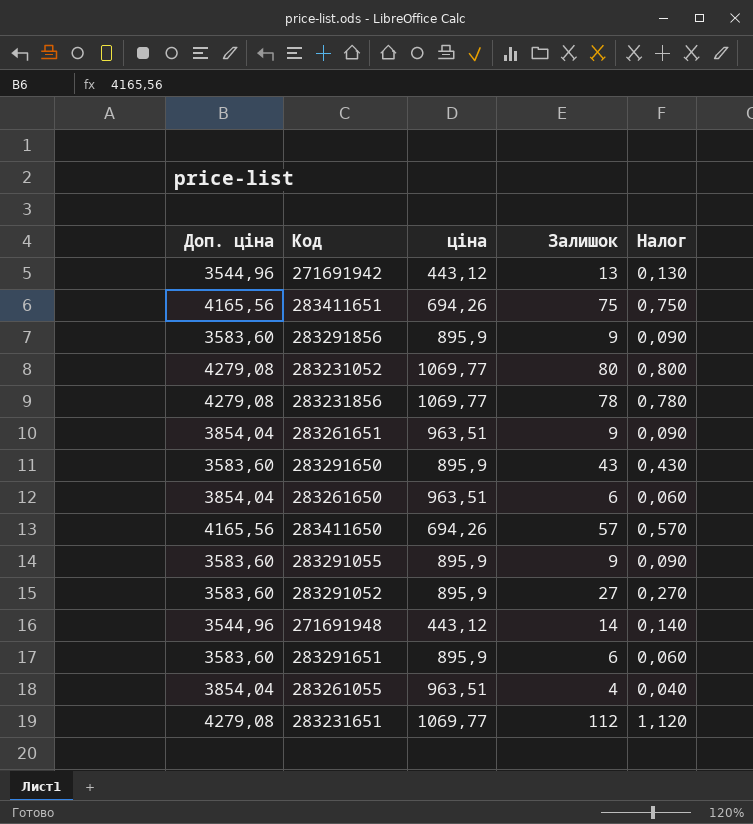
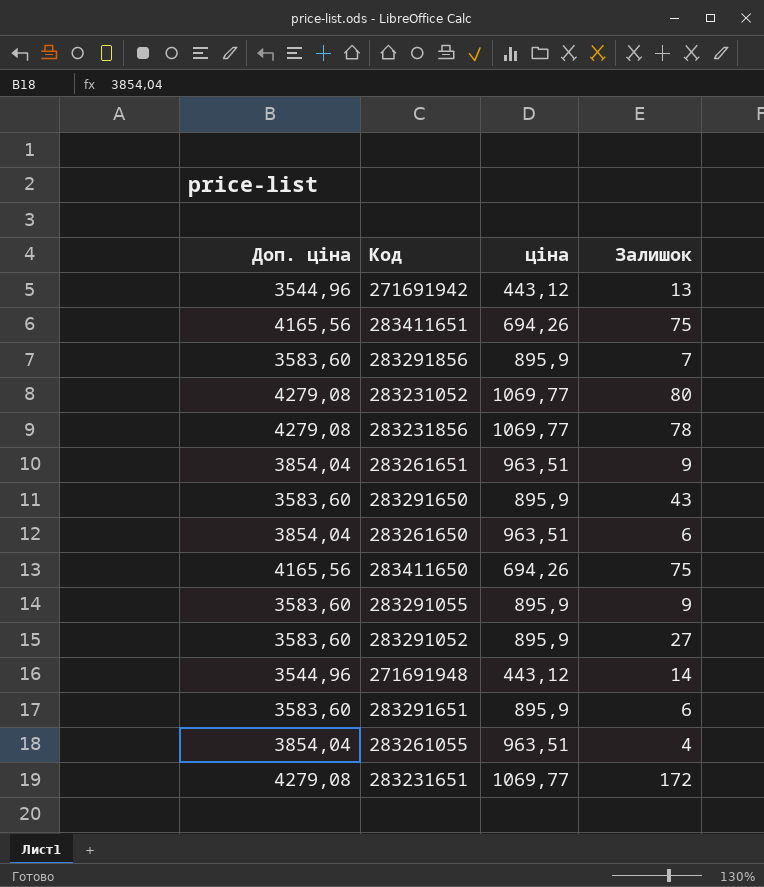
column Налог | formula: [Залишок] * 0,01 -> none
283291856 | Залишок: 9 -> 7
283411650 | Залишок: 57 -> 75
283231651 | Залишок: 112 -> 172

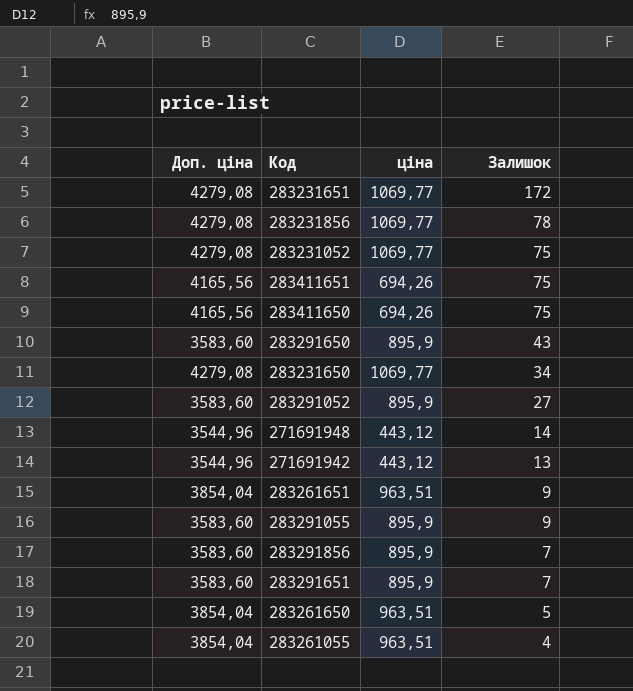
row order: none -> Залишок descending
283231052 | Залишок: 80 -> 75
row 283231650: none -> 4279,08 | 1069,77 | 34
283291651 | Залишок: 6 -> 7
283261650 | Залишок: 6 -> 5

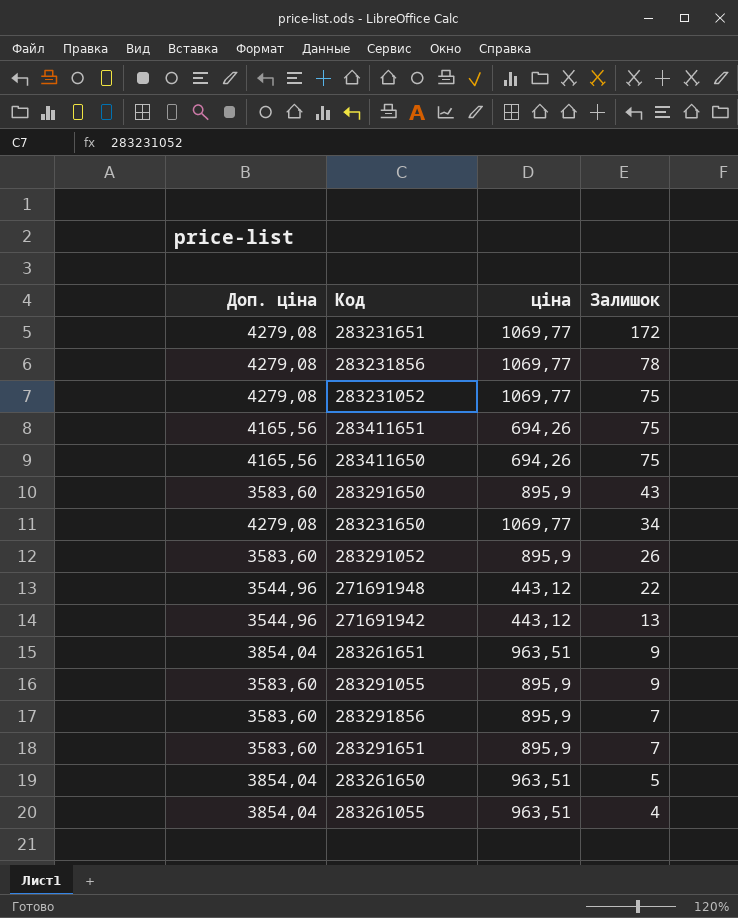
283291052 | Залишок: 27 -> 26
271691948 | Залишок: 14 -> 22

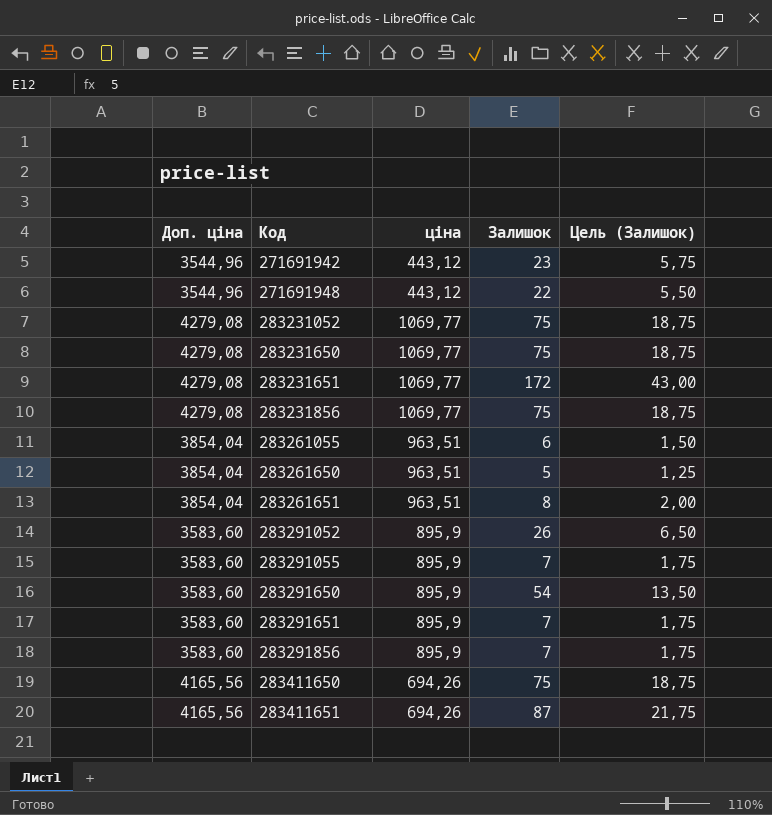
row order: Залишок descending -> Код ascending
column Цель (Залишок) | formula: none -> [Залишок] * 0,25
271691942 | Залишок: 13 -> 23
283231650 | Залишок: 34 -> 75
283231856 | Залишок: 78 -> 75
283261055 | Залишок: 4 -> 6
283261651 | Залишок: 9 -> 8
283291055 | Залишок: 9 -> 7
283291650 | Залишок: 43 -> 54
283411651 | Залишок: 75 -> 87

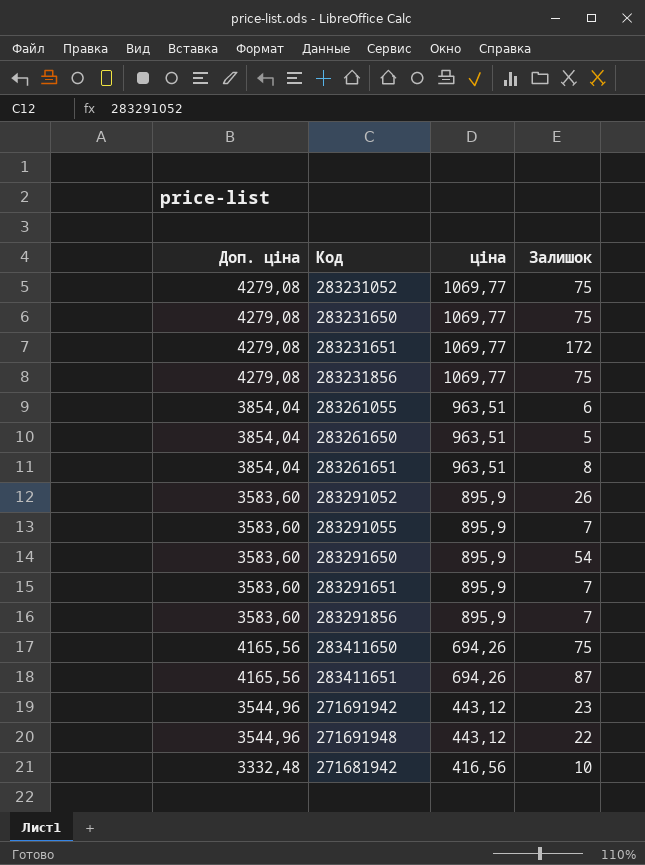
row order: Код ascending -> ціна descending
column Цель (Залишок) | formula: [Залишок] * 0,25 -> none
row 271681942: none -> 3332,48 | 416,56 | 10

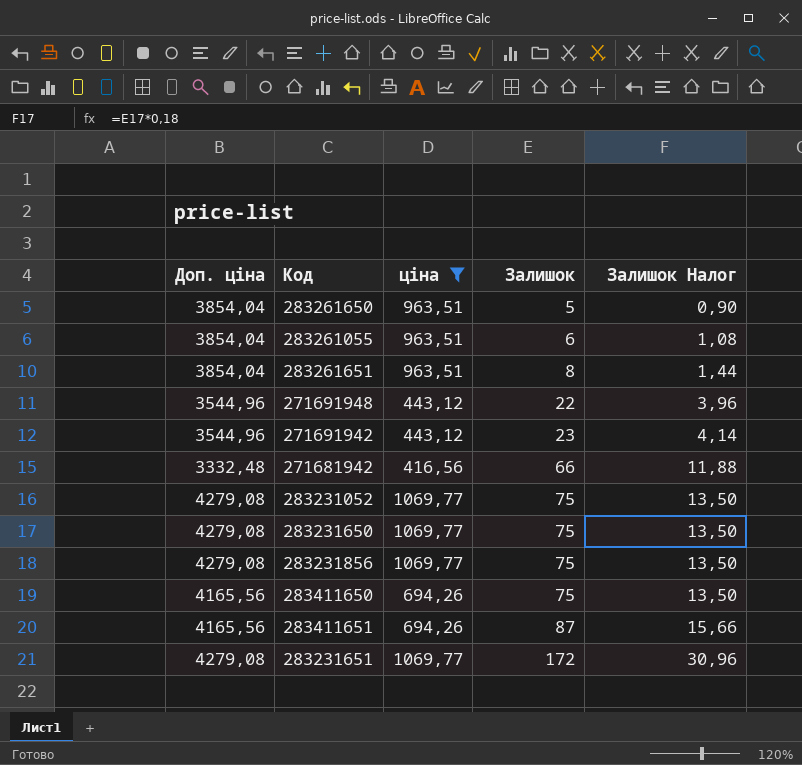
filter: none -> ціна != 895,9
row order: ціна descending -> Залишок ascending
column Залишок Налог | formula: none -> [Залишок] * 0,18
271681942 | Залишок: 10 -> 66

